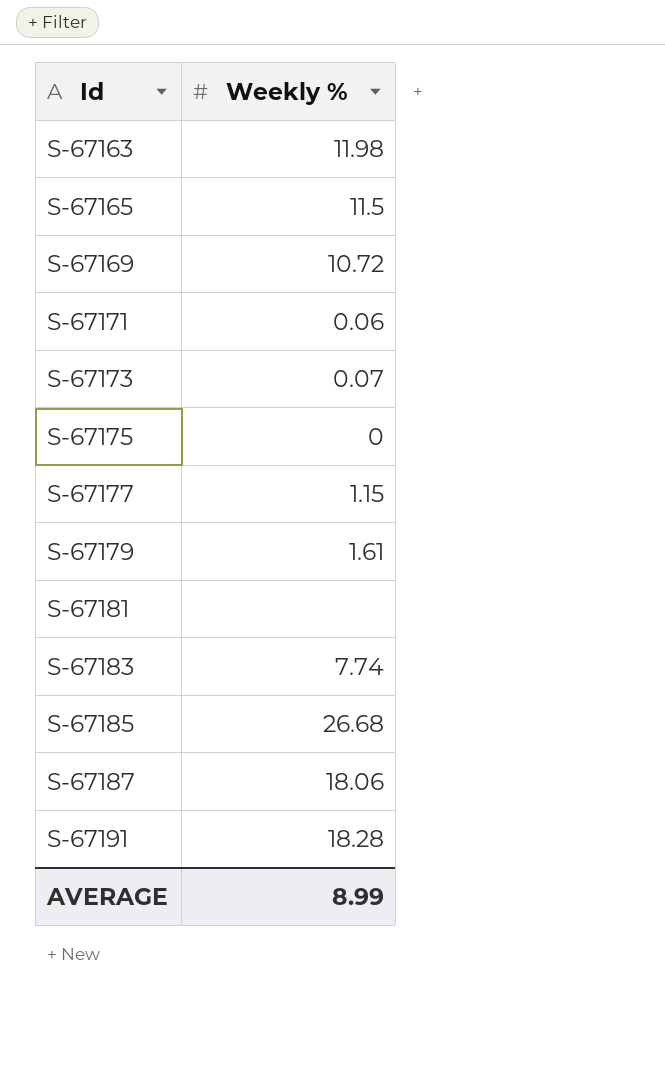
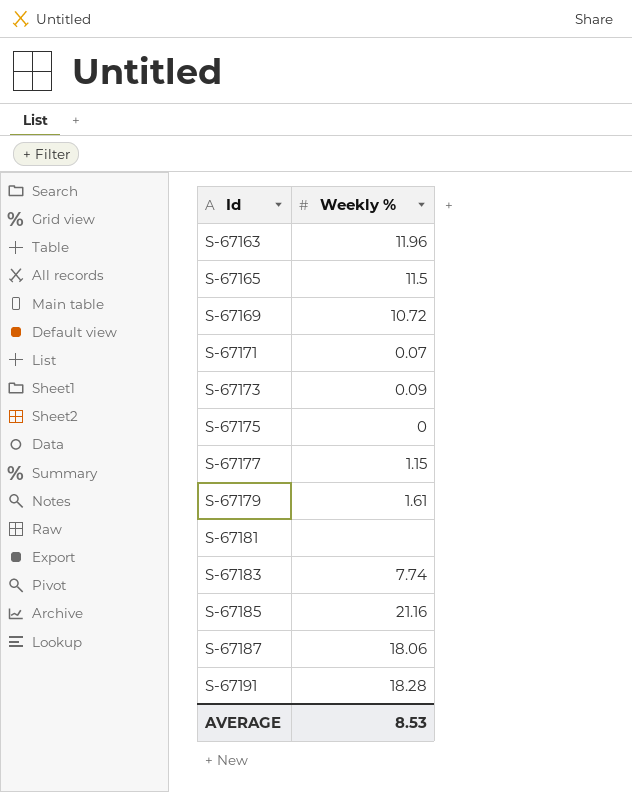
S-67163 | Weekly %: 11.98 -> 11.96
S-67171 | Weekly %: 0.06 -> 0.07
S-67173 | Weekly %: 0.07 -> 0.09
S-67185 | Weekly %: 26.68 -> 21.16
AVERAGE | Weekly %: 8.99 -> 8.53

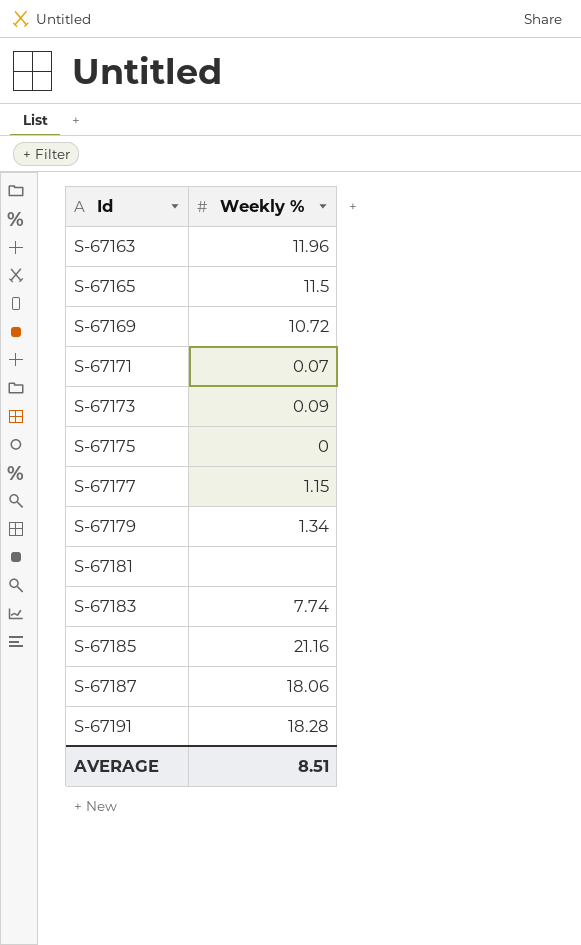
S-67179 | Weekly %: 1.61 -> 1.34
AVERAGE | Weekly %: 8.53 -> 8.51

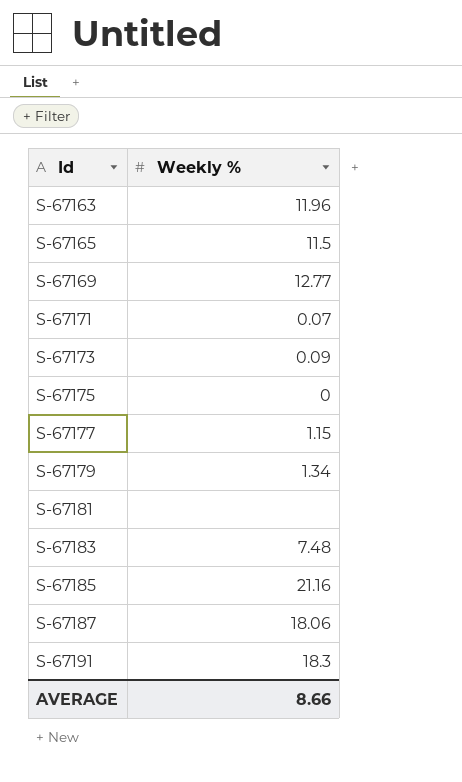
S-67169 | Weekly %: 10.72 -> 12.77
S-67183 | Weekly %: 7.74 -> 7.48
S-67191 | Weekly %: 18.28 -> 18.3
AVERAGE | Weekly %: 8.51 -> 8.66

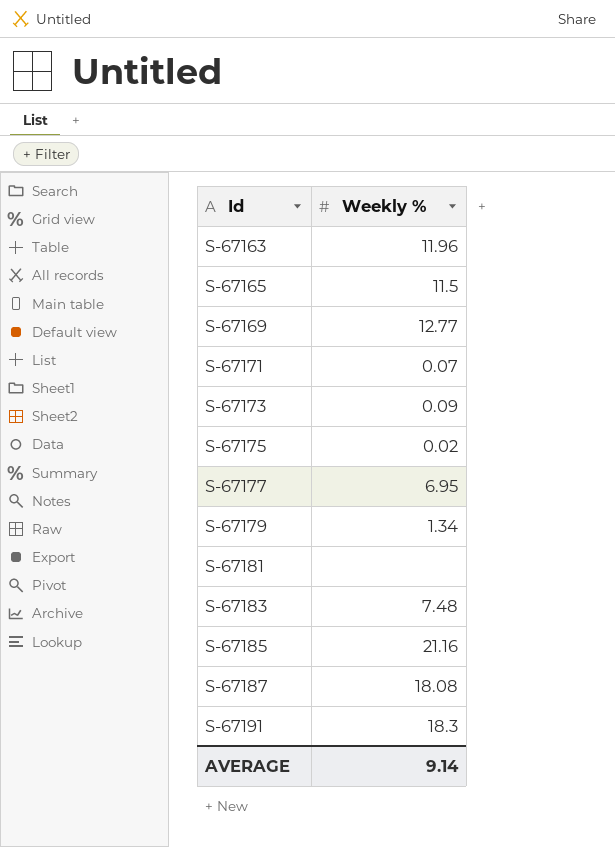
S-67175 | Weekly %: 0 -> 0.02
S-67177 | Weekly %: 1.15 -> 6.95
S-67187 | Weekly %: 18.06 -> 18.08
AVERAGE | Weekly %: 8.66 -> 9.14

